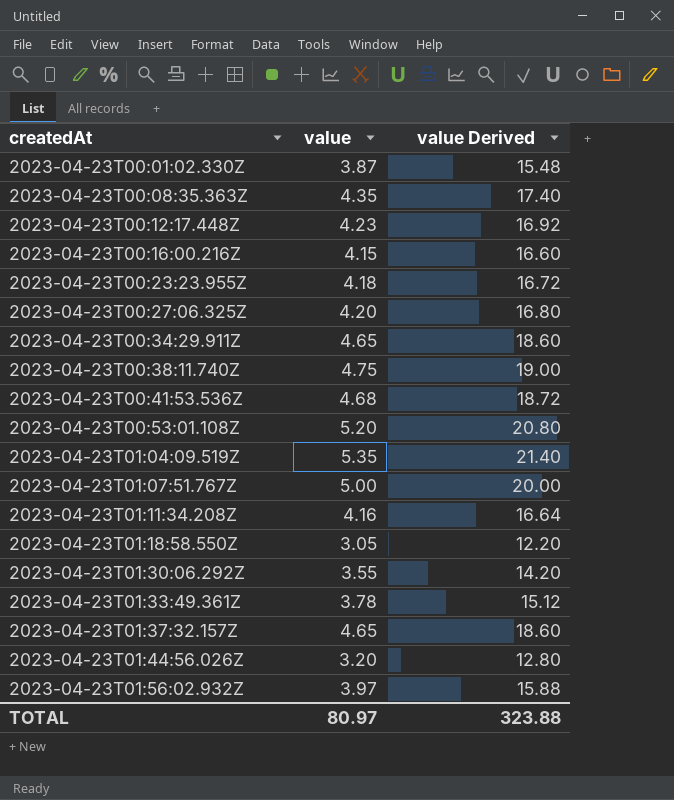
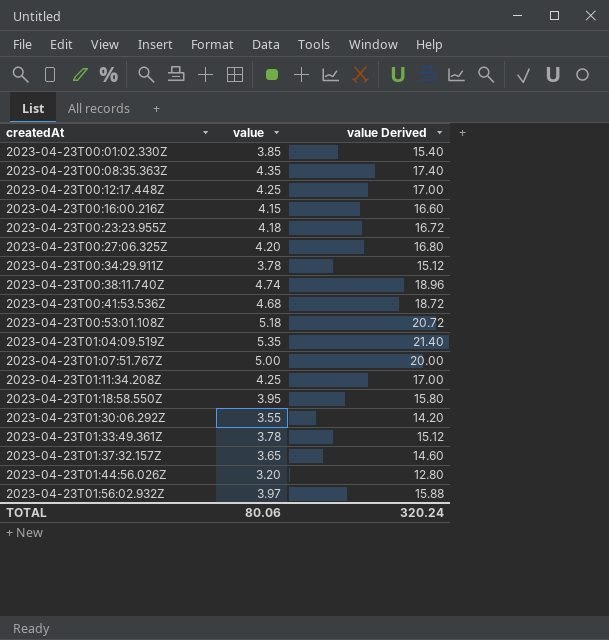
2023-04-23T00:01:02.330Z | value: 3.87 -> 3.85
2023-04-23T00:01:02.330Z | value Derived: 15.48 -> 15.40
2023-04-23T00:12:17.448Z | value: 4.23 -> 4.25
2023-04-23T00:12:17.448Z | value Derived: 16.92 -> 17.00
2023-04-23T00:34:29.911Z | value: 4.65 -> 3.78
2023-04-23T00:34:29.911Z | value Derived: 18.60 -> 15.12
2023-04-23T00:38:11.740Z | value: 4.75 -> 4.74
2023-04-23T00:38:11.740Z | value Derived: 19.00 -> 18.96
2023-04-23T00:53:01.108Z | value: 5.20 -> 5.18
2023-04-23T00:53:01.108Z | value Derived: 20.80 -> 20.72
2023-04-23T01:11:34.208Z | value: 4.16 -> 4.25
2023-04-23T01:11:34.208Z | value Derived: 16.64 -> 17.00
2023-04-23T01:18:58.550Z | value: 3.05 -> 3.95
2023-04-23T01:18:58.550Z | value Derived: 12.20 -> 15.80
2023-04-23T01:37:32.157Z | value: 4.65 -> 3.65
2023-04-23T01:37:32.157Z | value Derived: 18.60 -> 14.60
TOTAL | value: 80.97 -> 80.06
TOTAL | value Derived: 323.88 -> 320.24

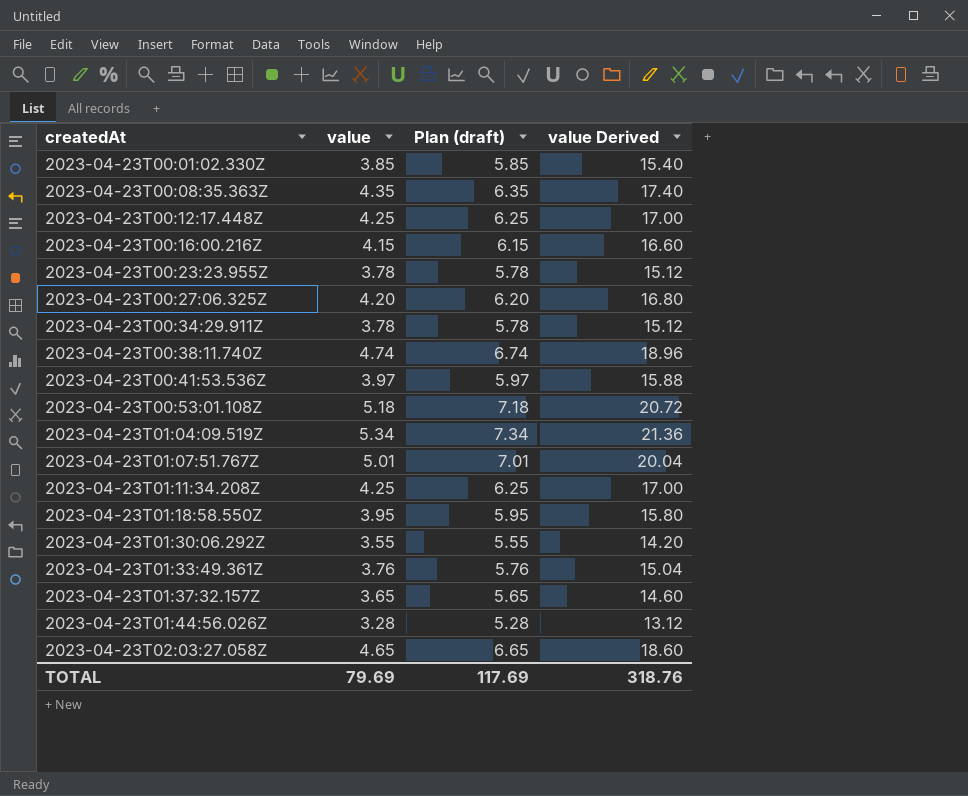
column Plan (draft) | formula: none -> [value] + 2
row 2023-04-23T01:56:02.932Z: 3.97 | 15.88 -> none
2023-04-23T00:23:23.955Z | value: 4.18 -> 3.78
2023-04-23T00:23:23.955Z | value Derived: 16.72 -> 15.12
2023-04-23T00:41:53.536Z | value: 4.68 -> 3.97
2023-04-23T00:41:53.536Z | value Derived: 18.72 -> 15.88
2023-04-23T01:04:09.519Z | value: 5.35 -> 5.34
2023-04-23T01:04:09.519Z | value Derived: 21.40 -> 21.36
2023-04-23T01:07:51.767Z | value: 5.00 -> 5.01
2023-04-23T01:07:51.767Z | value Derived: 20.00 -> 20.04
2023-04-23T01:33:49.361Z | value: 3.78 -> 3.76
2023-04-23T01:33:49.361Z | value Derived: 15.12 -> 15.04
2023-04-23T01:44:56.026Z | value: 3.20 -> 3.28
2023-04-23T01:44:56.026Z | value Derived: 12.80 -> 13.12
row 2023-04-23T02:03:27.058Z: none -> 4.65 | 6.65 | 18.60
TOTAL | value: 80.06 -> 79.69
TOTAL | value Derived: 320.24 -> 318.76

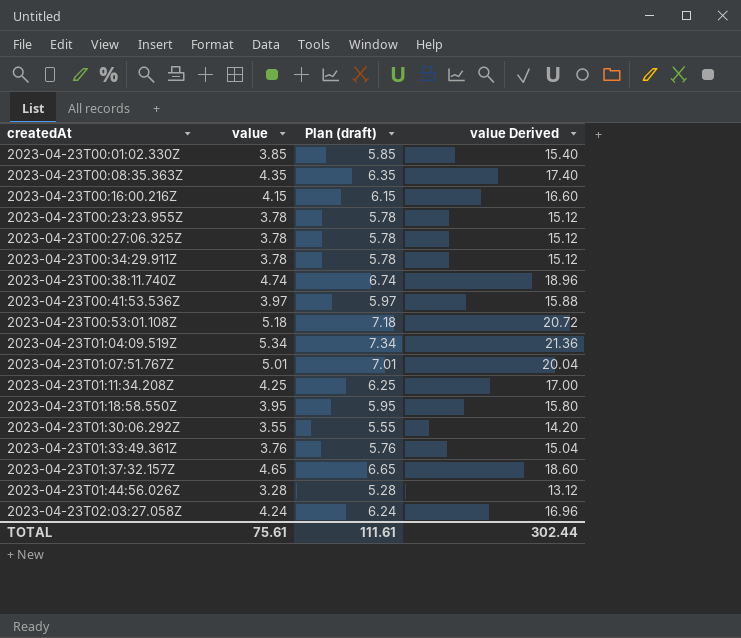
row 2023-04-23T00:12:17.448Z: 4.25 | 6.25 | 17.00 -> none
2023-04-23T00:27:06.325Z | value: 4.20 -> 3.78
2023-04-23T00:27:06.325Z | Plan (draft): 6.20 -> 5.78
2023-04-23T00:27:06.325Z | value Derived: 16.80 -> 15.12
2023-04-23T01:37:32.157Z | value: 3.65 -> 4.65
2023-04-23T01:37:32.157Z | Plan (draft): 5.65 -> 6.65
2023-04-23T01:37:32.157Z | value Derived: 14.60 -> 18.60
2023-04-23T02:03:27.058Z | value: 4.65 -> 4.24
2023-04-23T02:03:27.058Z | Plan (draft): 6.65 -> 6.24
2023-04-23T02:03:27.058Z | value Derived: 18.60 -> 16.96
TOTAL | value: 79.69 -> 75.61
TOTAL | Plan (draft): 117.69 -> 111.61
TOTAL | value Derived: 318.76 -> 302.44

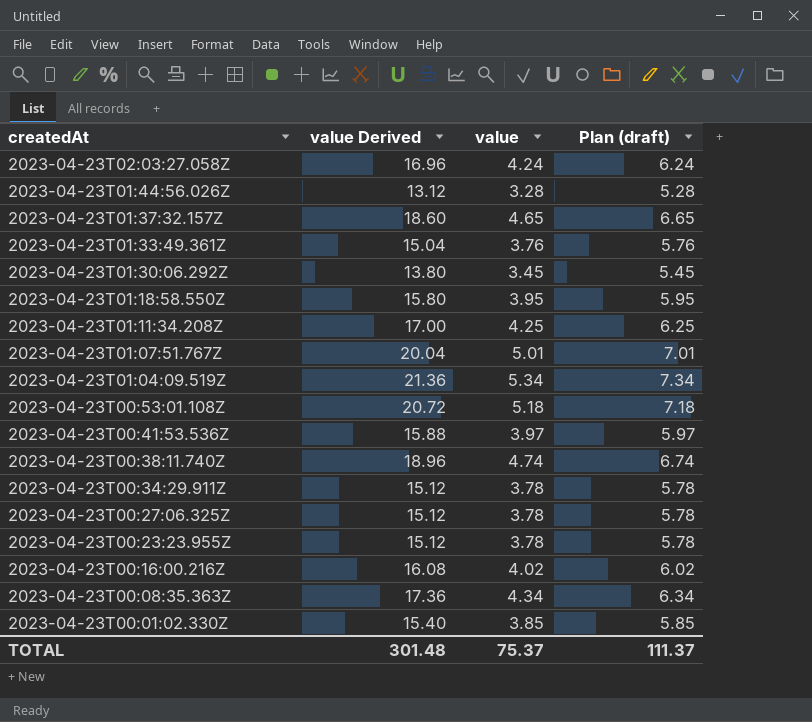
row order: createdAt ascending -> createdAt descending
column value Derived | position: 4 -> 2
2023-04-23T01:30:06.292Z | value Derived: 14.20 -> 13.80
2023-04-23T01:30:06.292Z | value: 3.55 -> 3.45
2023-04-23T01:30:06.292Z | Plan (draft): 5.55 -> 5.45
2023-04-23T00:16:00.216Z | value Derived: 16.60 -> 16.08
2023-04-23T00:16:00.216Z | value: 4.15 -> 4.02
2023-04-23T00:16:00.216Z | Plan (draft): 6.15 -> 6.02
2023-04-23T00:08:35.363Z | value Derived: 17.40 -> 17.36
2023-04-23T00:08:35.363Z | value: 4.35 -> 4.34
2023-04-23T00:08:35.363Z | Plan (draft): 6.35 -> 6.34
TOTAL | value Derived: 302.44 -> 301.48
TOTAL | value: 75.61 -> 75.37
TOTAL | Plan (draft): 111.61 -> 111.37

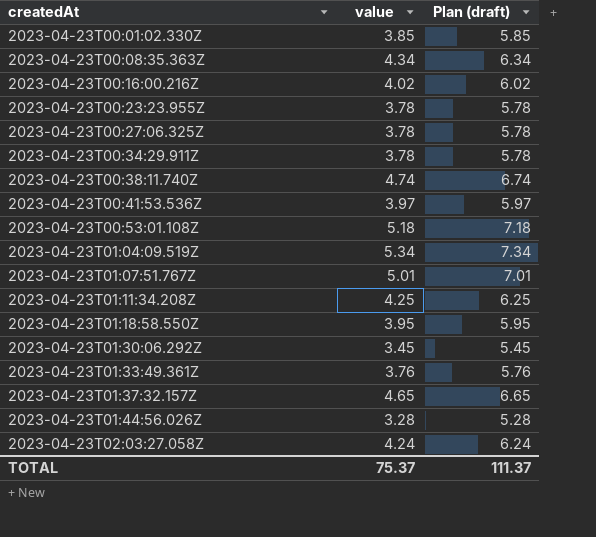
row order: createdAt descending -> createdAt ascending
column value Derived | formula: [value] * 4 -> none

